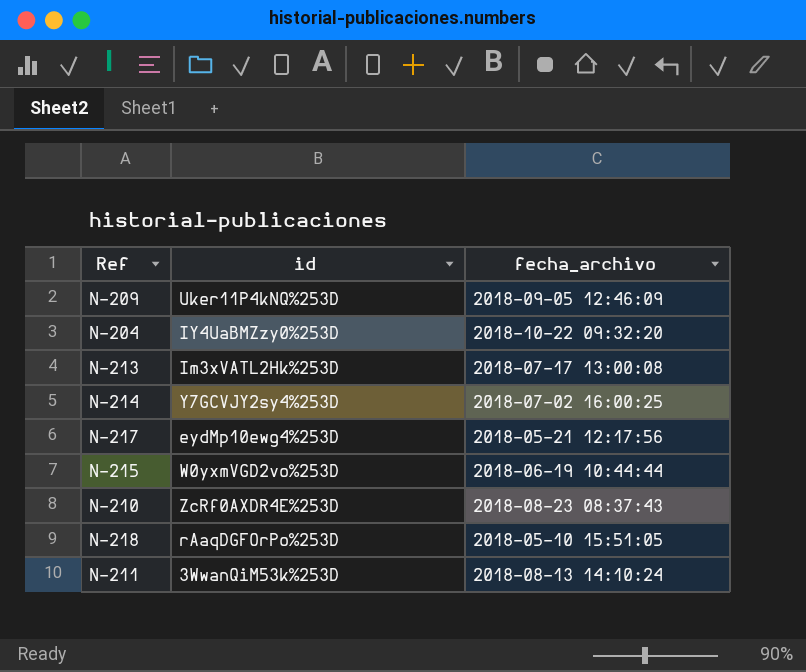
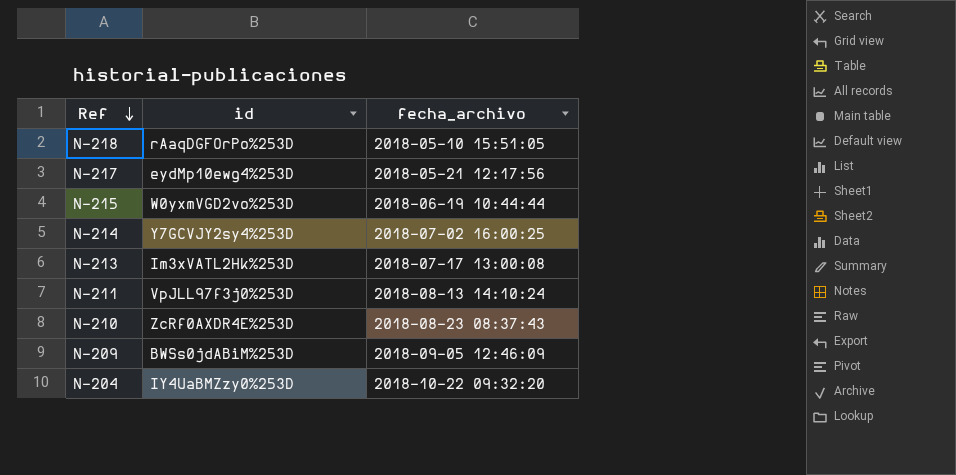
row order: none -> Ref descending
N-211 | id: 3WwanQiM53k%253D -> VpJLL97f3j0%253D
N-209 | id: Uker11P4kNQ%253D -> BWSs0jdABiM%253D

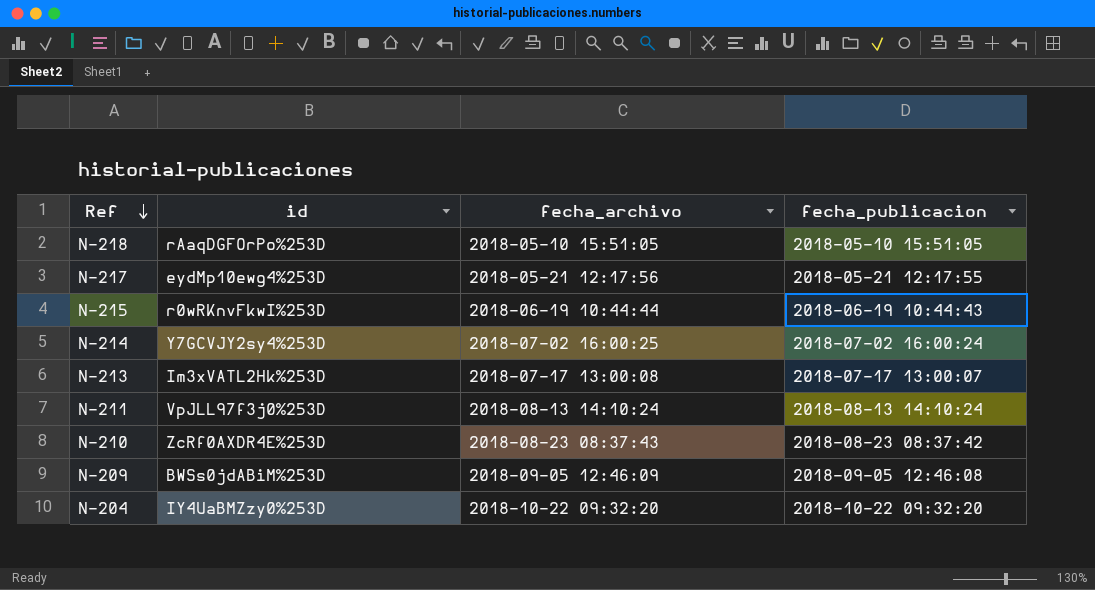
column fecha_publicacion | position: none -> 4
N-215 | id: W0yxmVGD2vo%253D -> r0wRKnvFkwI%253D

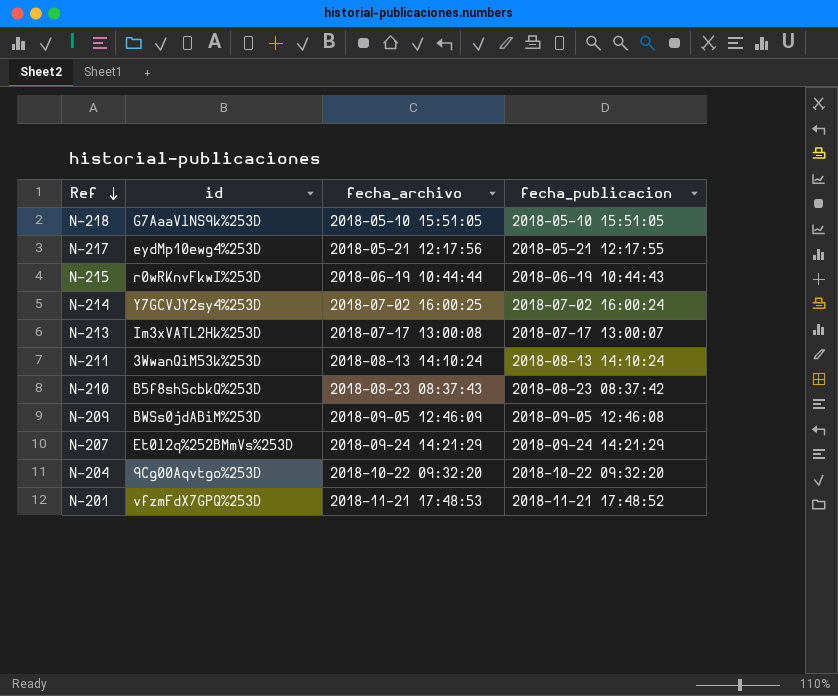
N-218 | id: rAaqDGFOrPo%253D -> G7AaaVlNS9k%253D
N-211 | id: VpJLL97f3j0%253D -> 3WwanQiM53k%253D
N-210 | id: ZcRf0AXDR4E%253D -> B5f8shScbkQ%253D
row N-207: none -> Et0l2q%252BMmVs%253D | 2018-09-24 14:21:29 | 2018-09-24 14:21:29
N-204 | id: IY4UaBMZzy0%253D -> 9Cg00Aqvtgo%253D
row N-201: none -> vfzmFdX7GPQ%253D | 2018-11-21 17:48:53 | 2018-11-21 17:48:52

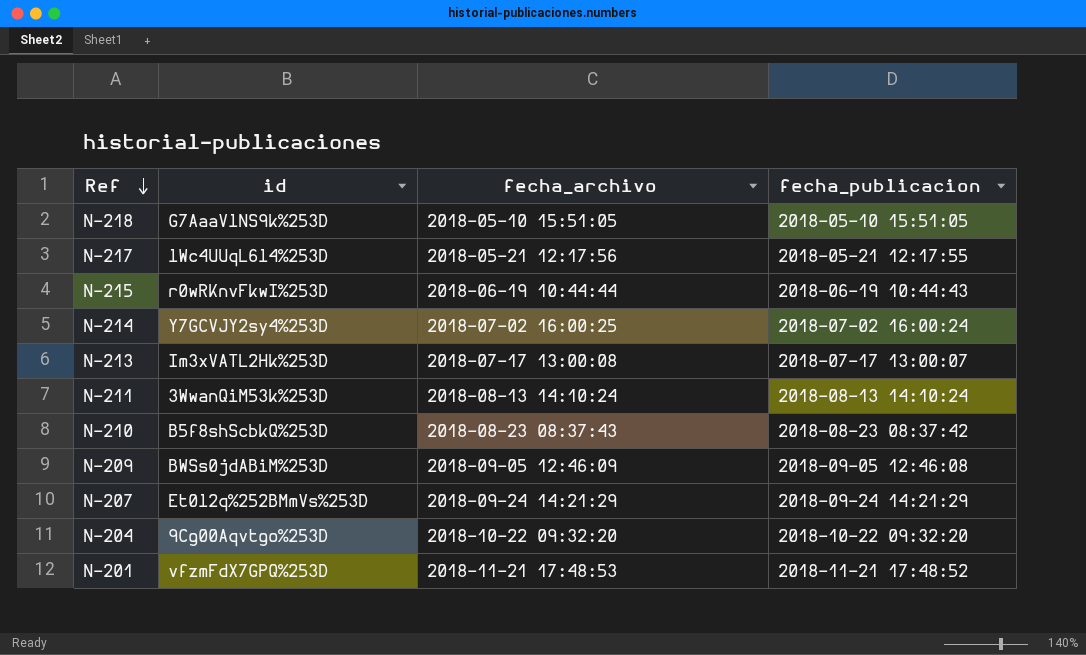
N-217 | id: eydMp10ewg4%253D -> lWc4UUqL6l4%253D

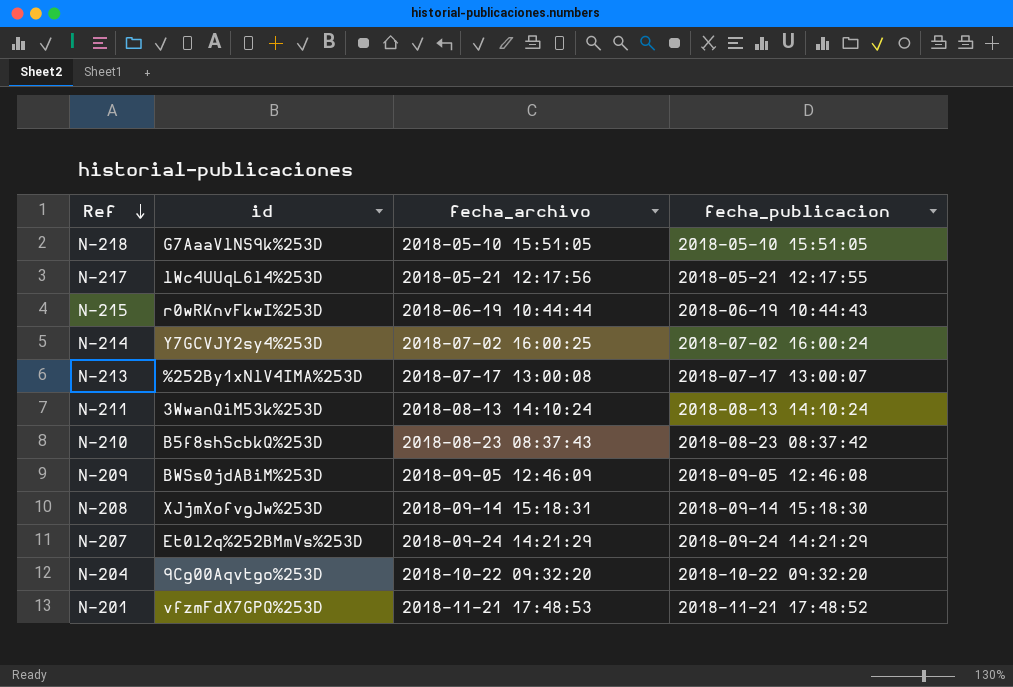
N-213 | id: Im3xVATL2Hk%253D -> %252By1xNlV4IMA%253D
row N-208: none -> XJjmXofvgJw%253D | 2018-09-14 15:18:31 | 2018-09-14 15:18:30

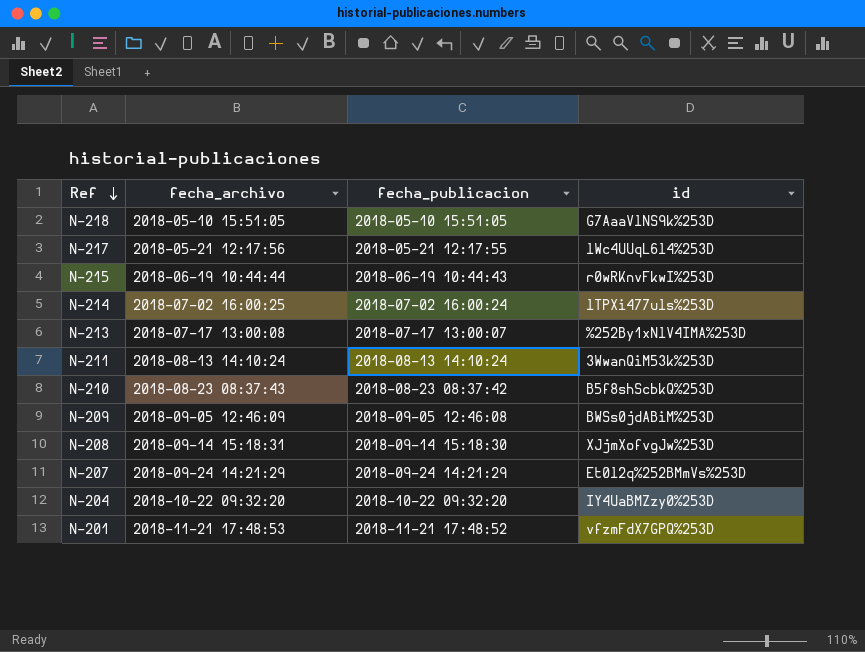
column id | position: 2 -> 4
N-214 | id: Y7GCVJY2sy4%253D -> lTPXi477uls%253D
N-204 | id: 9Cg00Aqvtgo%253D -> IY4UaBMZzy0%253D

